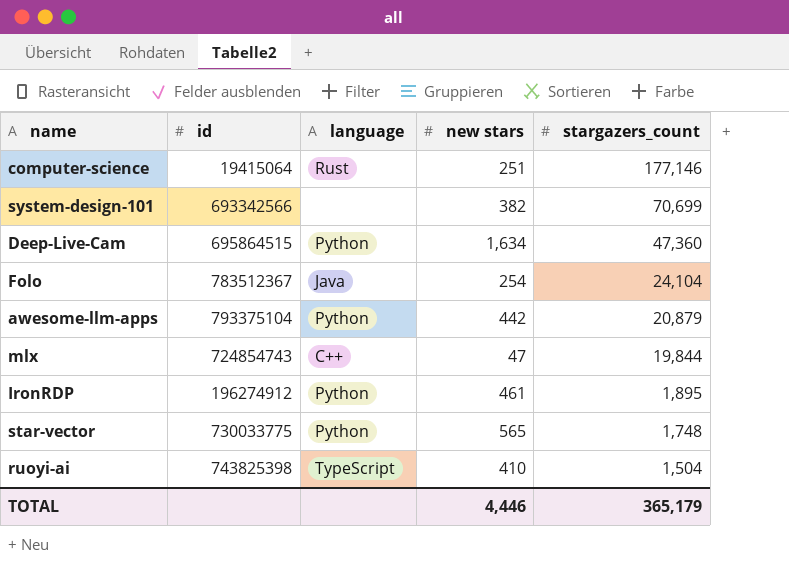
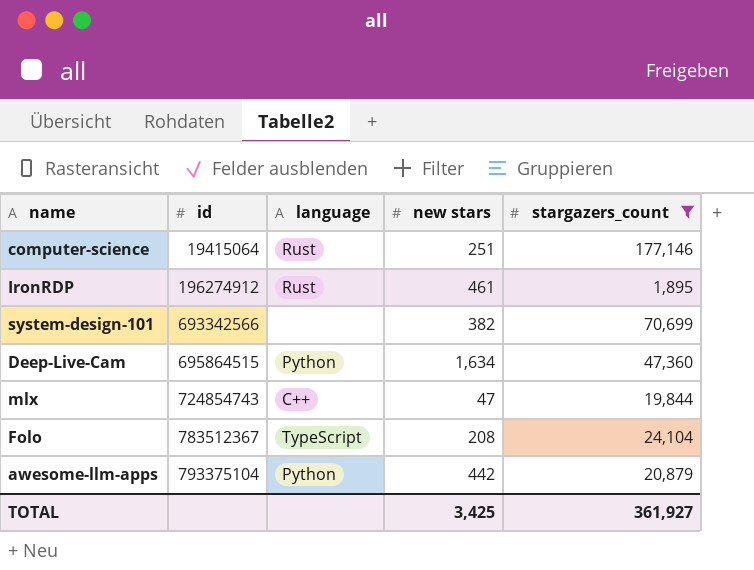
filter: none -> stargazers_count >= 1,895
row order: stargazers_count descending -> id ascending
IronRDP | language: Python -> Rust
Folo | language: Java -> TypeScript
Folo | new stars: 254 -> 208
TOTAL | new stars: 4,446 -> 3,425
TOTAL | stargazers_count: 365,179 -> 361,927

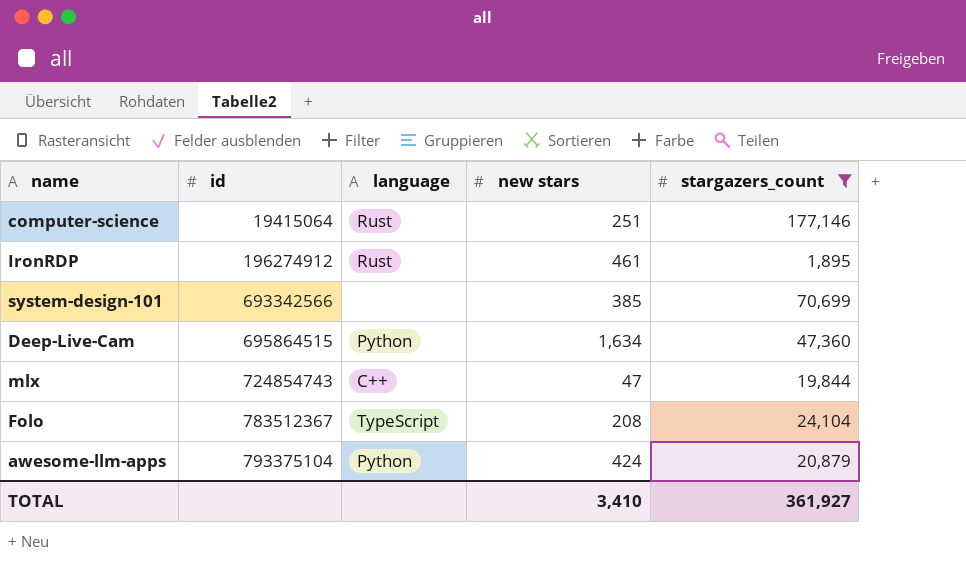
system-design-101 | new stars: 382 -> 385
awesome-llm-apps | new stars: 442 -> 424
TOTAL | new stars: 3,425 -> 3,410

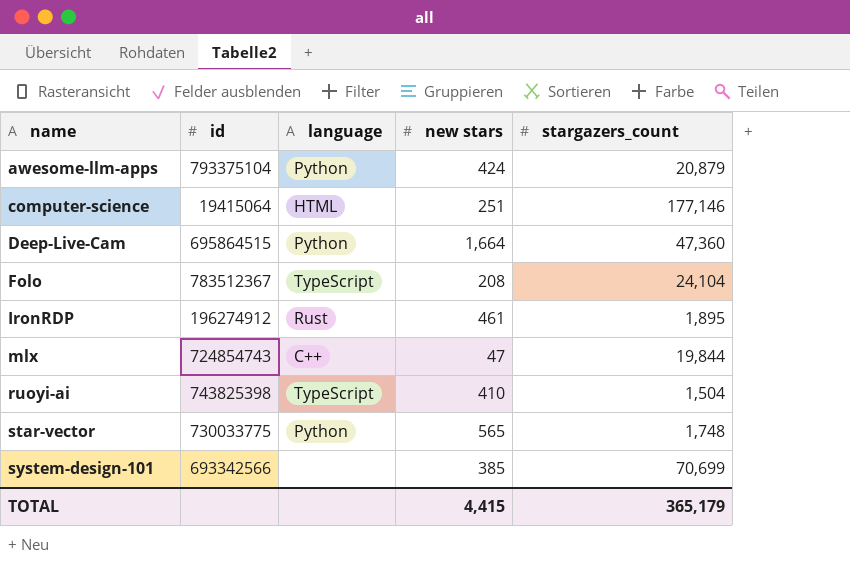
filter: stargazers_count >= 1,895 -> none
row order: id ascending -> name ascending
computer-science | language: Rust -> HTML
Deep-Live-Cam | new stars: 1,634 -> 1,664
TOTAL | new stars: 3,410 -> 4,415
TOTAL | stargazers_count: 361,927 -> 365,179

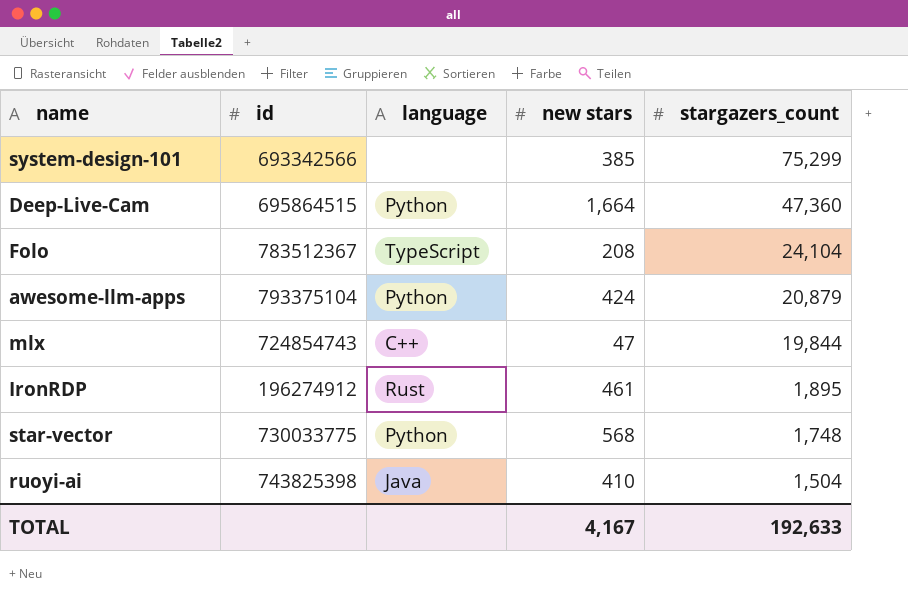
row order: name ascending -> stargazers_count descending
row computer-science: 19415064 | HTML | 251 | 177,146 -> none
system-design-101 | stargazers_count: 70,699 -> 75,299
star-vector | new stars: 565 -> 568
ruoyi-ai | language: TypeScript -> Java
TOTAL | new stars: 4,415 -> 4,167
TOTAL | stargazers_count: 365,179 -> 192,633

